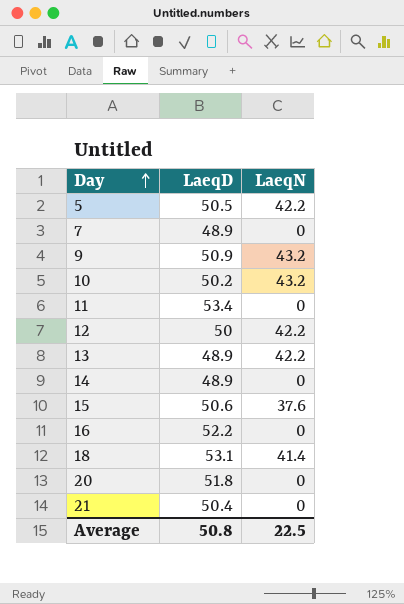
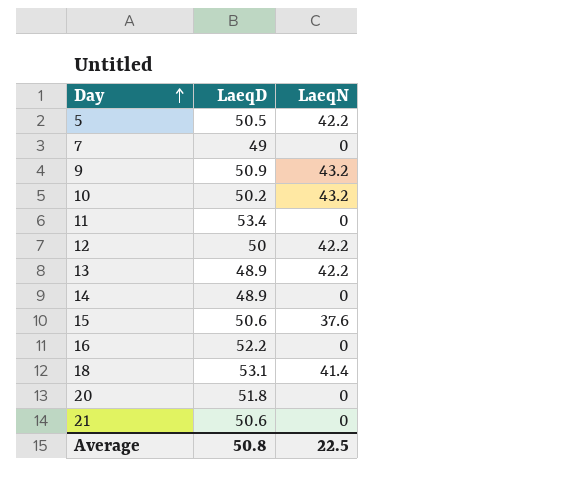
7 | LaeqD: 48.9 -> 49
21 | LaeqD: 50.4 -> 50.6

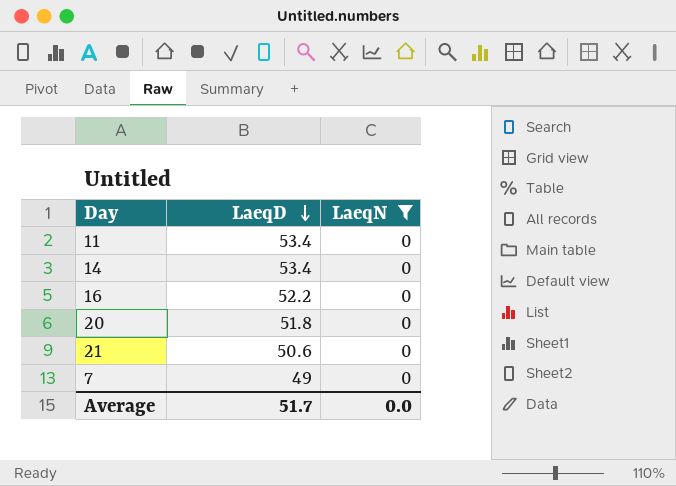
filter: none -> LaeqN = 0
row order: Day ascending -> LaeqD descending
14 | LaeqD: 48.9 -> 53.4
Average | LaeqD: 50.8 -> 51.7
Average | LaeqN: 22.5 -> 0.0

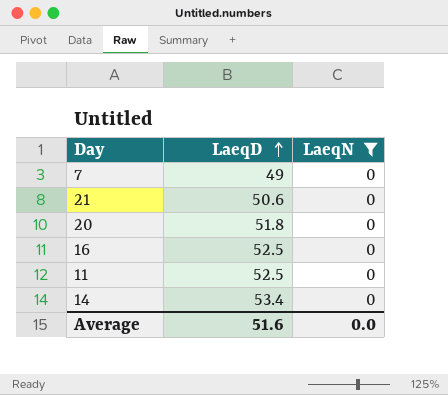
row order: LaeqD descending -> LaeqD ascending
16 | LaeqD: 52.2 -> 52.5
11 | LaeqD: 53.4 -> 52.5
Average | LaeqD: 51.7 -> 51.6

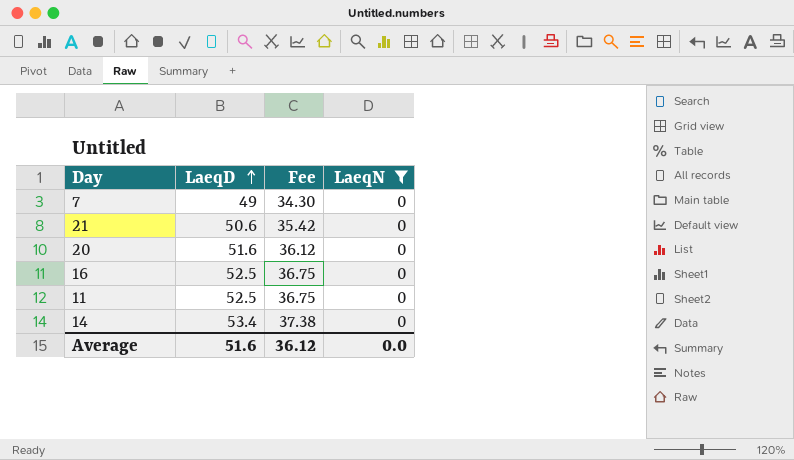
column Fee | formula: none -> [LaeqD] * 0.7
20 | LaeqD: 51.8 -> 51.6

